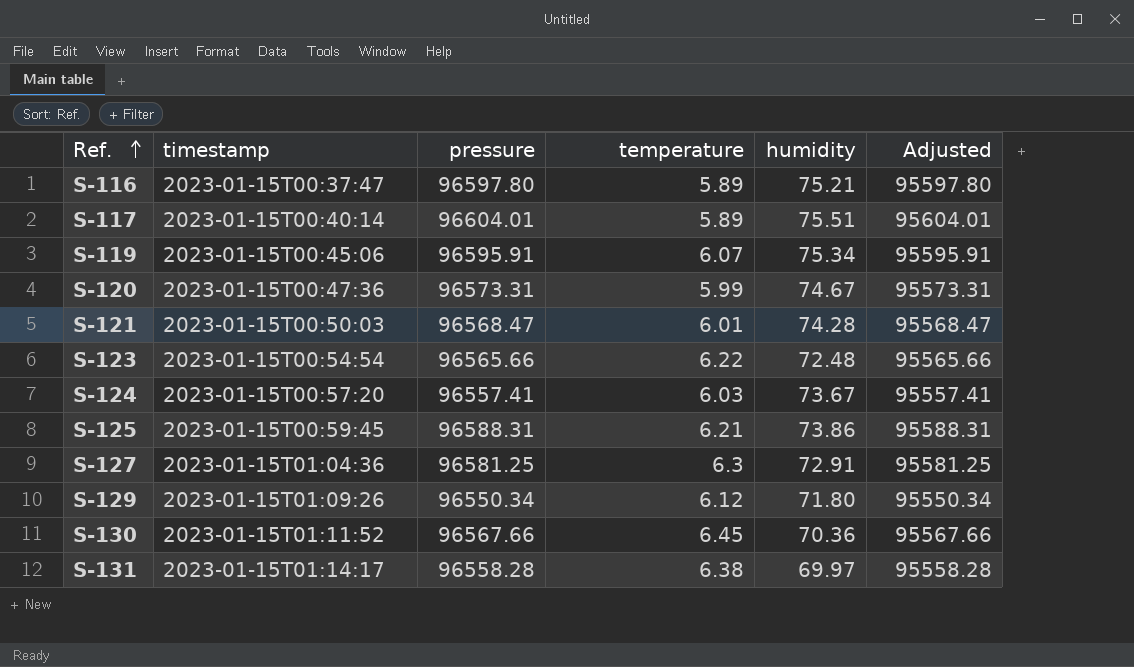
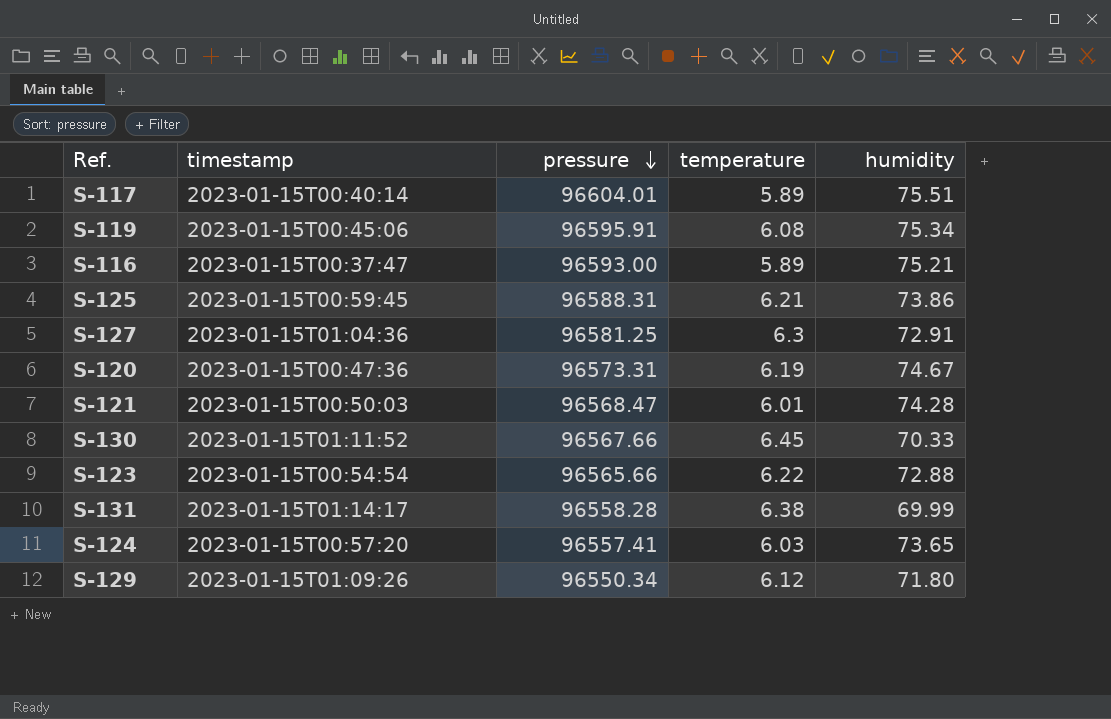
row order: Ref. ascending -> pressure descending
column Adjusted | formula: [pressure] - 1000 -> none
S-119 | temperature: 6.07 -> 6.08
S-116 | pressure: 96597.80 -> 96593.00
S-120 | temperature: 5.99 -> 6.19
S-130 | humidity: 70.36 -> 70.33
S-123 | humidity: 72.48 -> 72.88
S-131 | humidity: 69.97 -> 69.99
S-124 | humidity: 73.67 -> 73.65

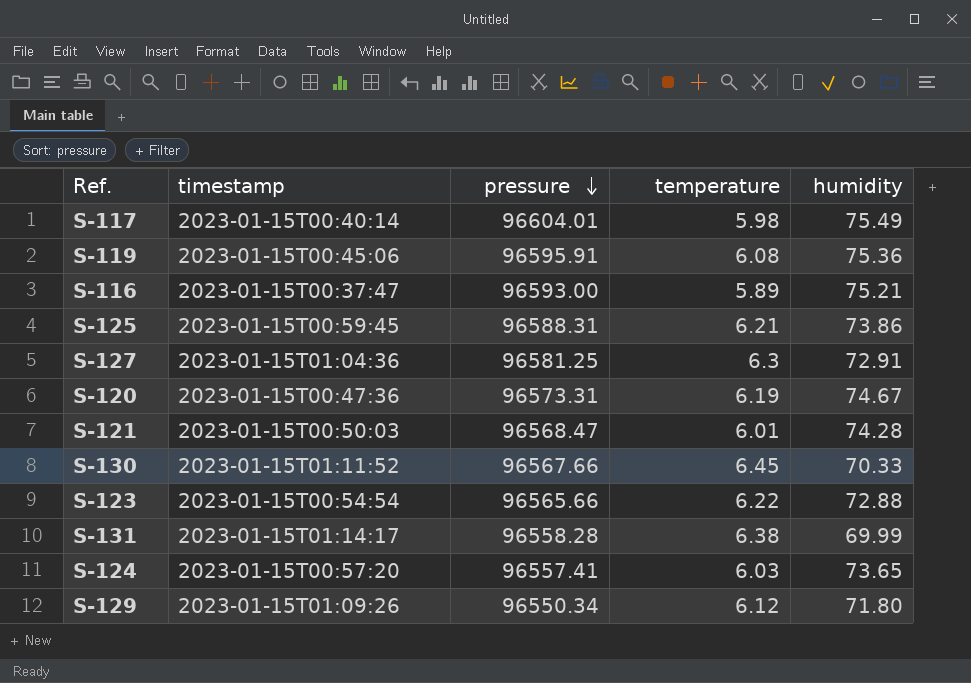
S-117 | temperature: 5.89 -> 5.98
S-117 | humidity: 75.51 -> 75.49
S-119 | humidity: 75.34 -> 75.36

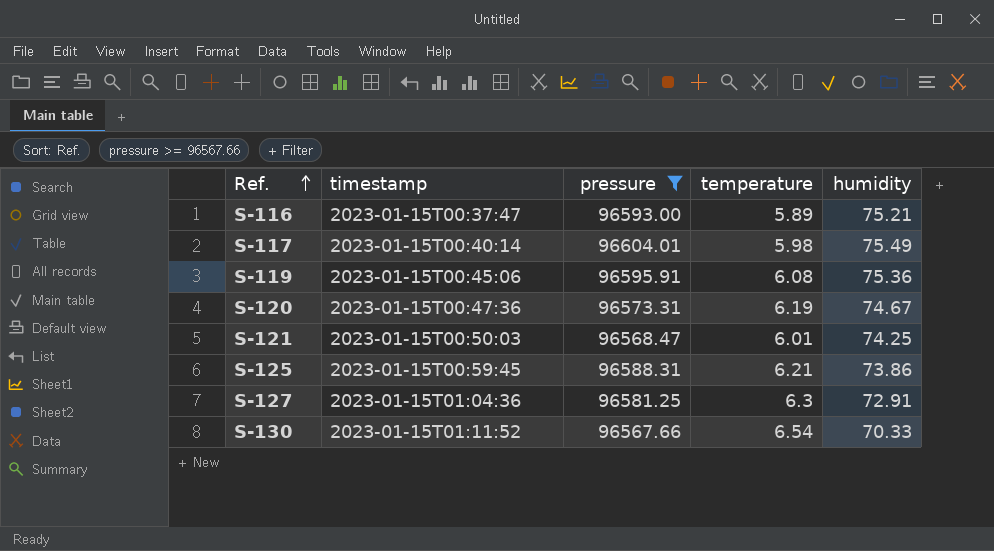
filter: none -> pressure >= 96567.66
row order: pressure descending -> Ref. ascending
S-121 | humidity: 74.28 -> 74.25
S-130 | temperature: 6.45 -> 6.54

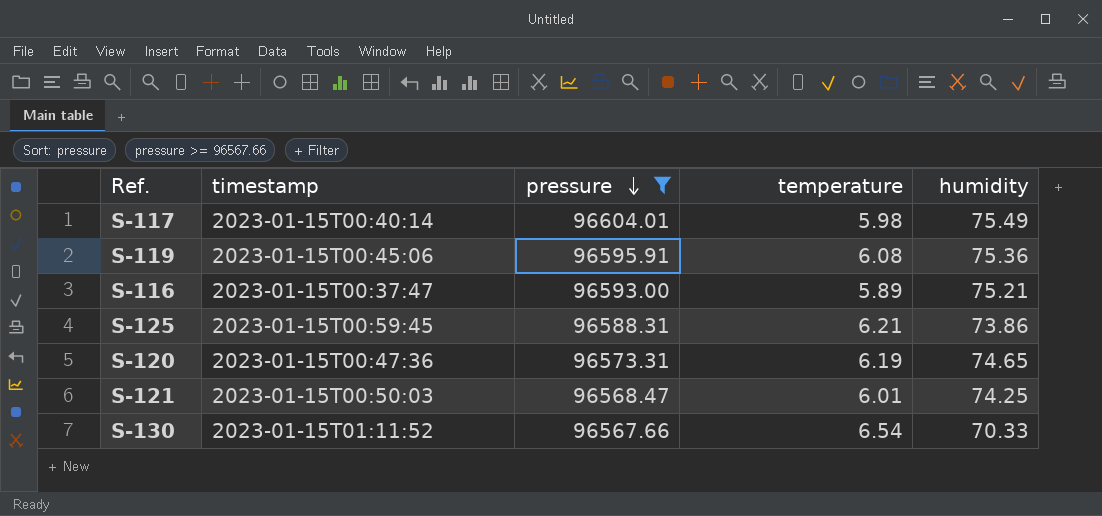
row order: Ref. ascending -> pressure descending
row S-127: 2023-01-15T01:04:36 | 96581.25 | 6.3 | 72.91 -> none
S-120 | humidity: 74.67 -> 74.65

